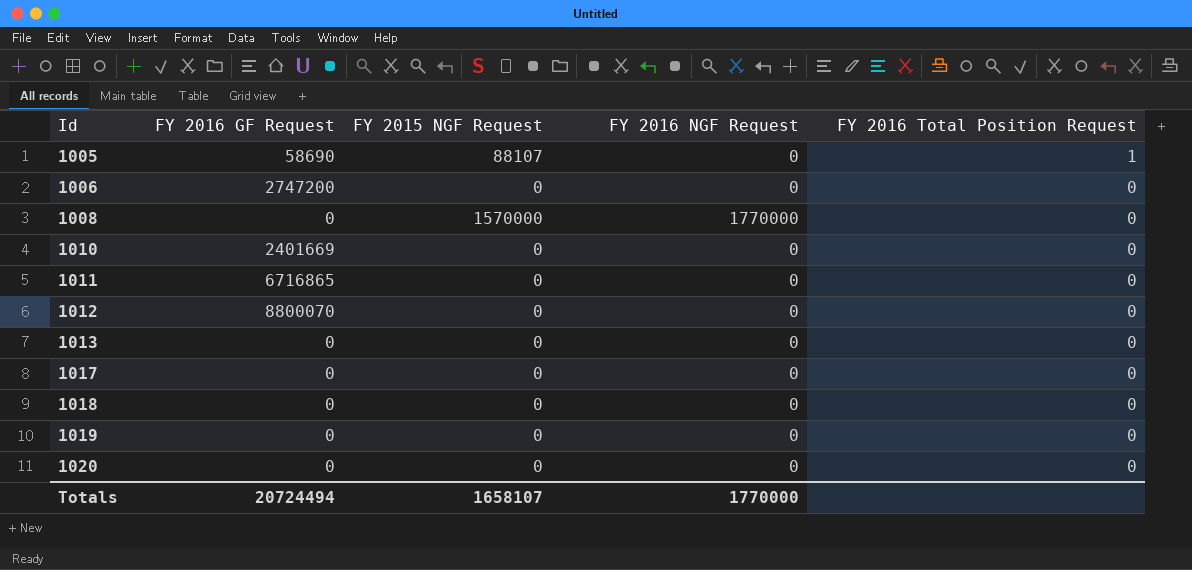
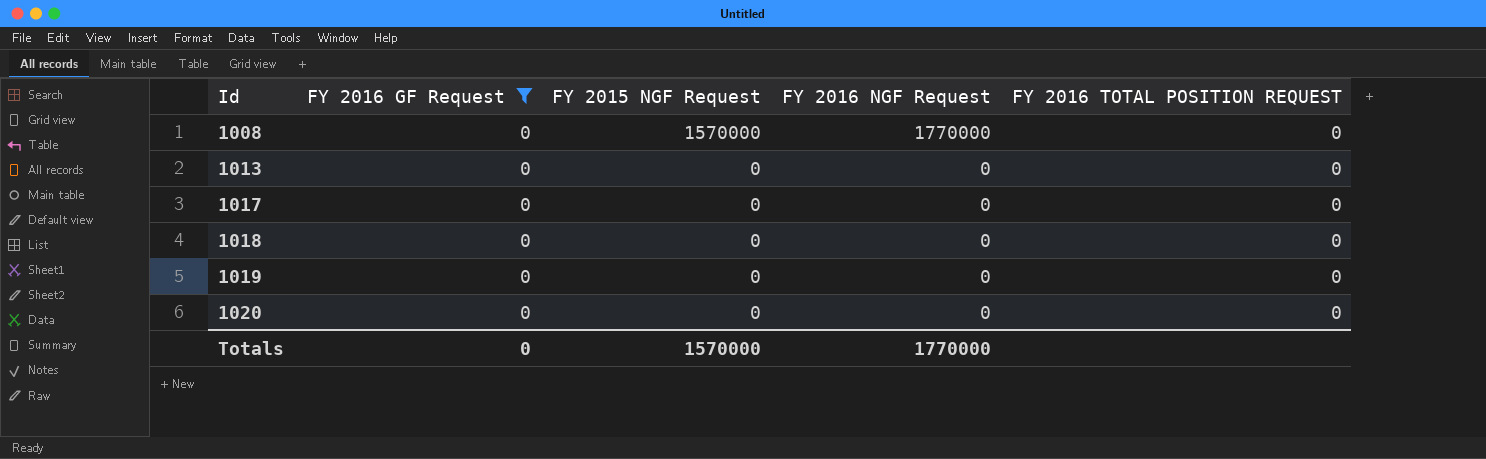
filter: none -> FY 2016 GF Request = 0
column name: FY 2016 Total Position Request -> FY 2016 TOTAL POSITION REQUEST
Totals | FY 2016 GF Request: 20724494 -> 0
Totals | FY 2015 NGF Request: 1658107 -> 1570000

